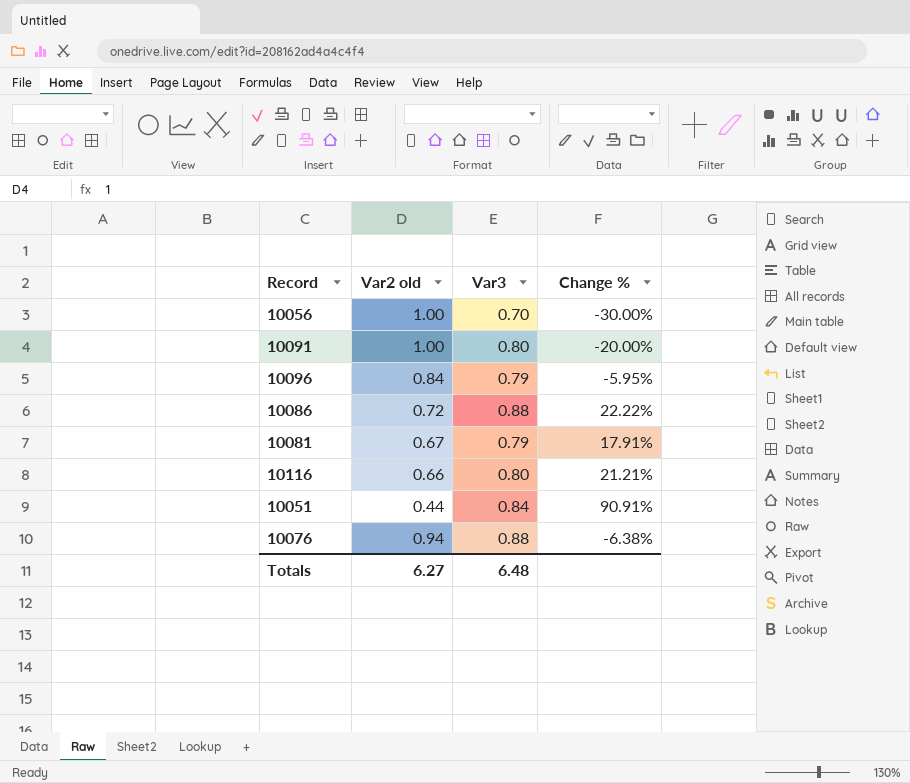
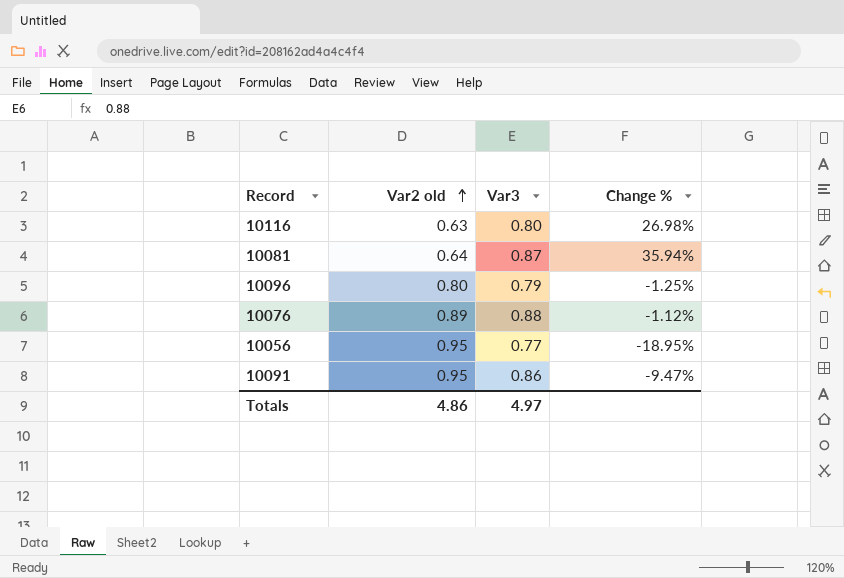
row order: none -> Var2 old ascending
row 10086: 0.72 | 0.88 | 22.22% -> none
row 10051: 0.44 | 0.84 | 90.91% -> none
10116 | Var2 old: 0.66 -> 0.63
10116 | Change %: 21.21% -> 26.98%
10081 | Var2 old: 0.67 -> 0.64
10081 | Var3: 0.79 -> 0.87
10081 | Change %: 17.91% -> 35.94%
10096 | Var2 old: 0.84 -> 0.80
10096 | Change %: -5.95% -> -1.25%
10076 | Var2 old: 0.94 -> 0.89
10076 | Change %: -6.38% -> -1.12%
10056 | Var2 old: 1.00 -> 0.95
10056 | Var3: 0.70 -> 0.77
10056 | Change %: -30.00% -> -18.95%
10091 | Var2 old: 1.00 -> 0.95
10091 | Var3: 0.80 -> 0.86
10091 | Change %: -20.00% -> -9.47%
Totals | Var2 old: 6.27 -> 4.86
Totals | Var3: 6.48 -> 4.97

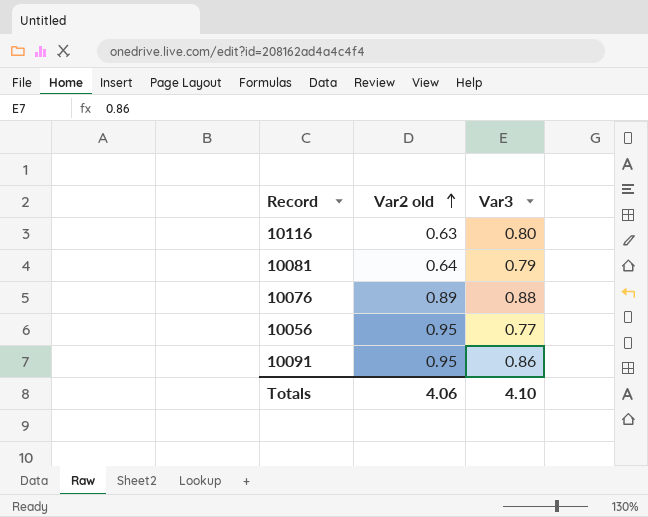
column Change % | formula: ([Var3] - [Var2 old]) / [Var2 old] -> none
row 10096: 0.80 | 0.79 | -1.25% -> none
10081 | Var3: 0.87 -> 0.79
Totals | Var2 old: 4.86 -> 4.06
Totals | Var3: 4.97 -> 4.10

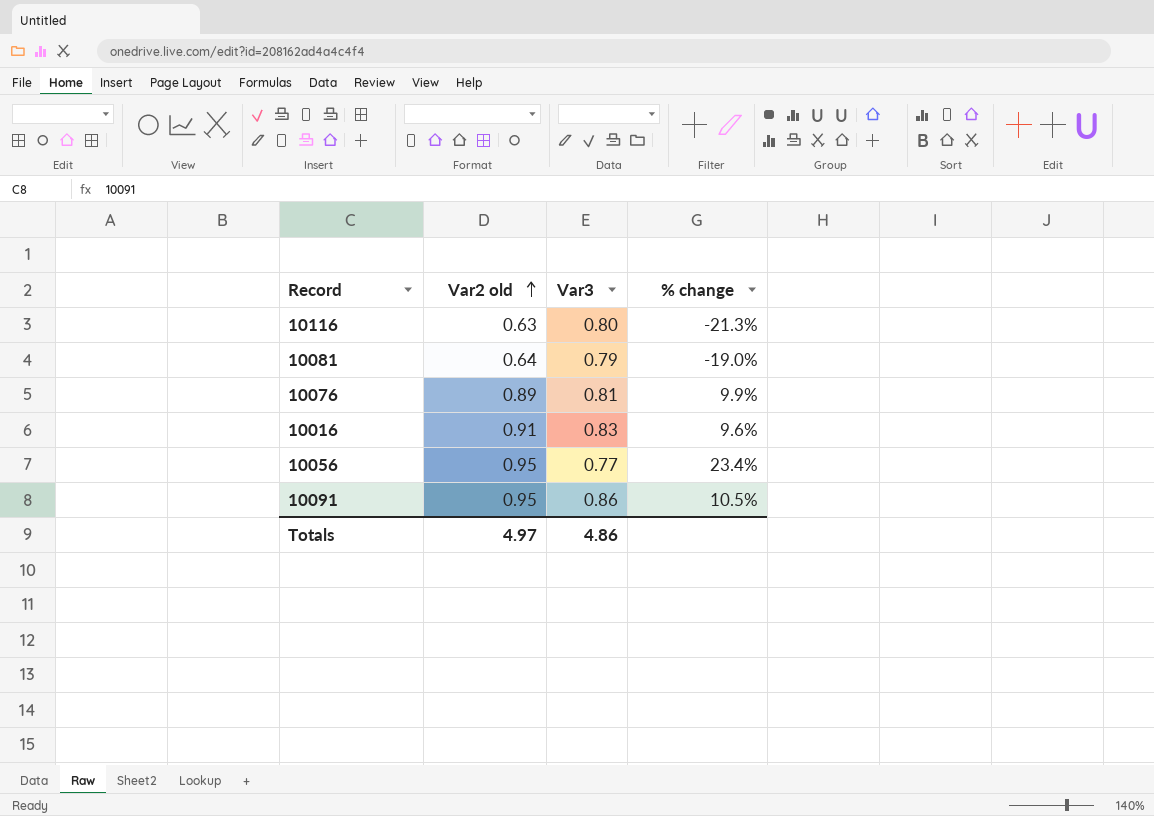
column % change | formula: none -> ([Var2 old] - [Var3]) / [Var3]
10076 | Var3: 0.88 -> 0.81
row 10016: none -> 0.91 | 0.83 | 9.6%
Totals | Var2 old: 4.06 -> 4.97
Totals | Var3: 4.10 -> 4.86

